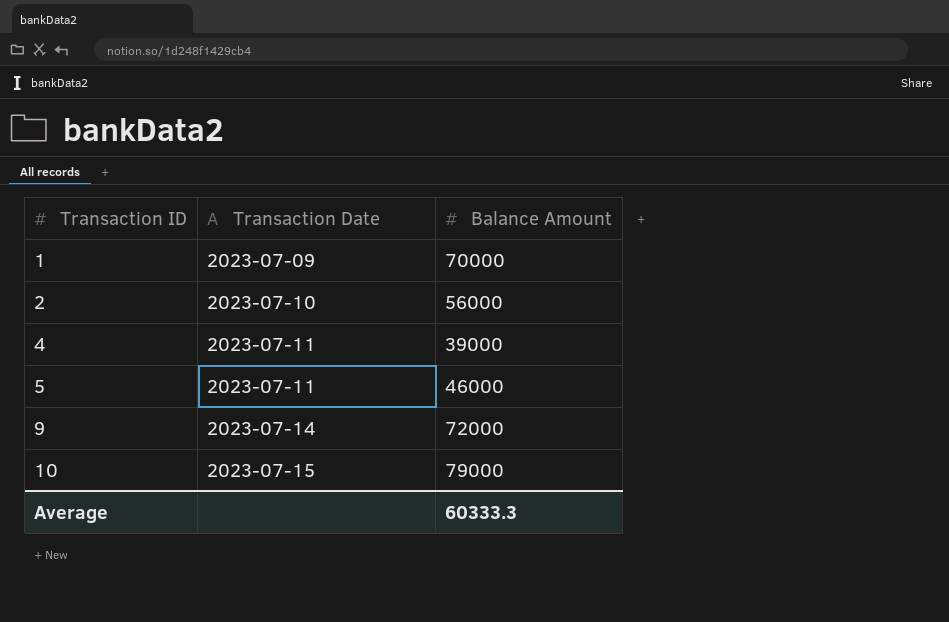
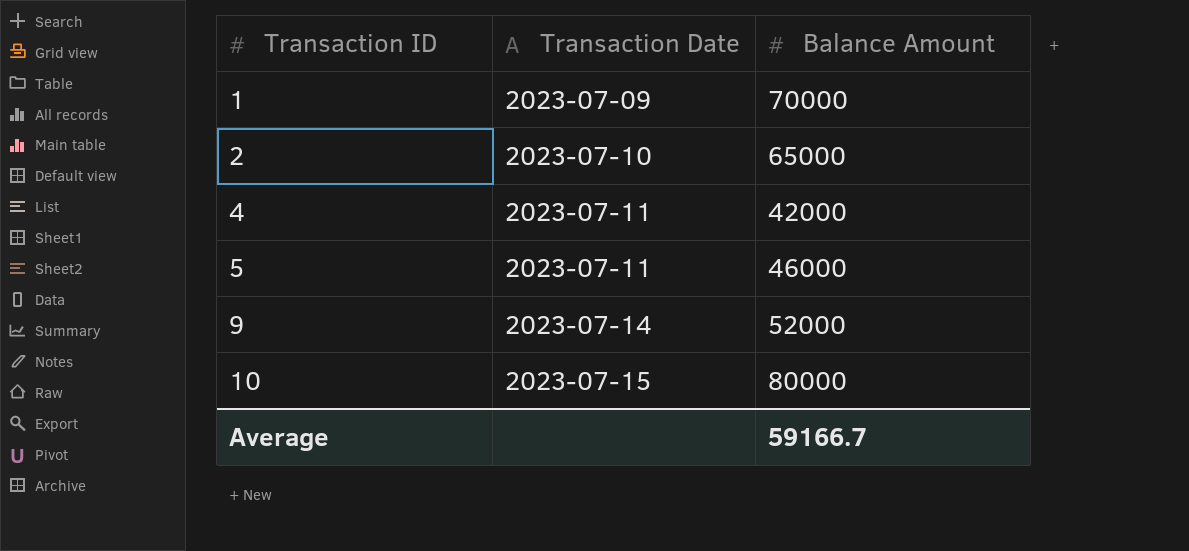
2 | Balance Amount: 56000 -> 65000
4 | Balance Amount: 39000 -> 42000
9 | Balance Amount: 72000 -> 52000
10 | Balance Amount: 79000 -> 80000
Average | Balance Amount: 60333.3 -> 59166.7

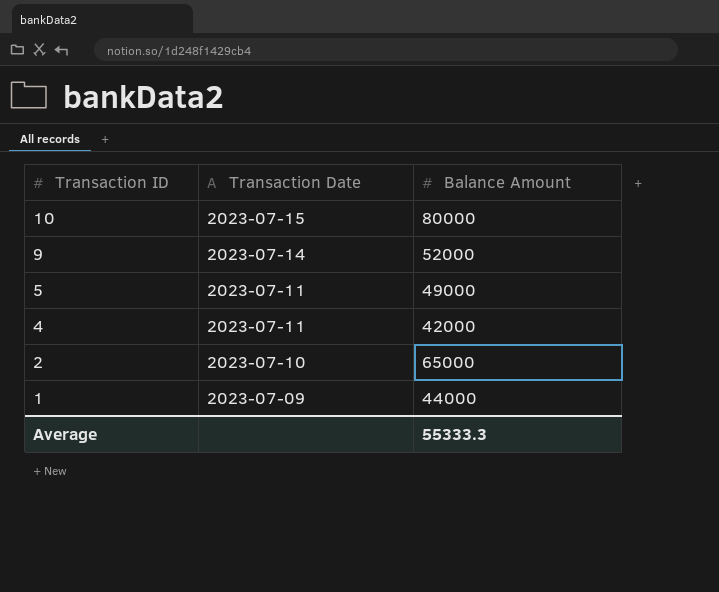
row order: Transaction ID ascending -> Transaction ID descending
5 | Balance Amount: 46000 -> 49000
1 | Balance Amount: 70000 -> 44000
Average | Balance Amount: 59166.7 -> 55333.3

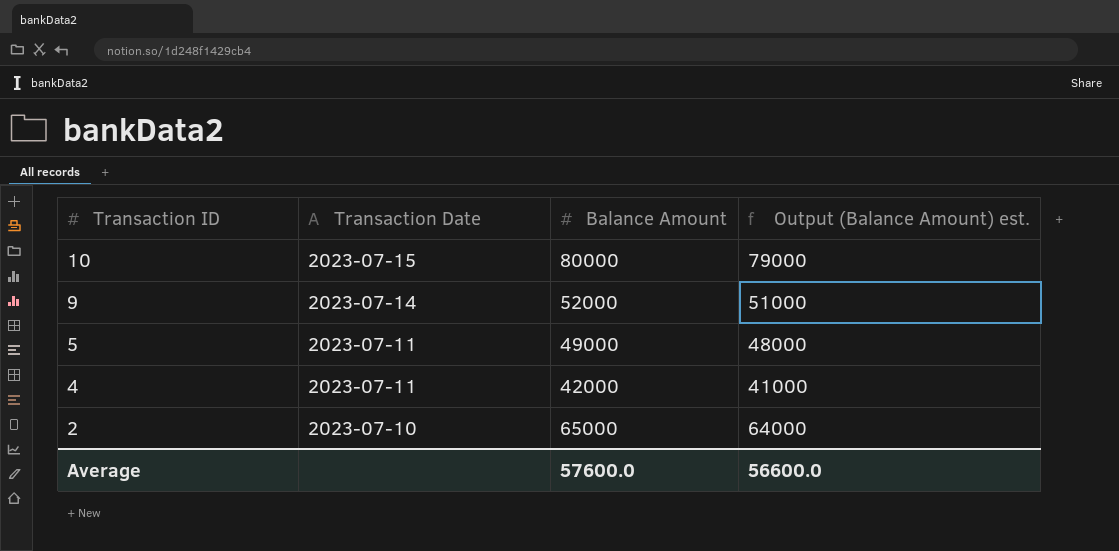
column Output (Balance Amount) est. | formula: none -> [Balance Amount] - 1000
row 1: 2023-07-09 | 44000 -> none
Average | Balance Amount: 55333.3 -> 57600.0

